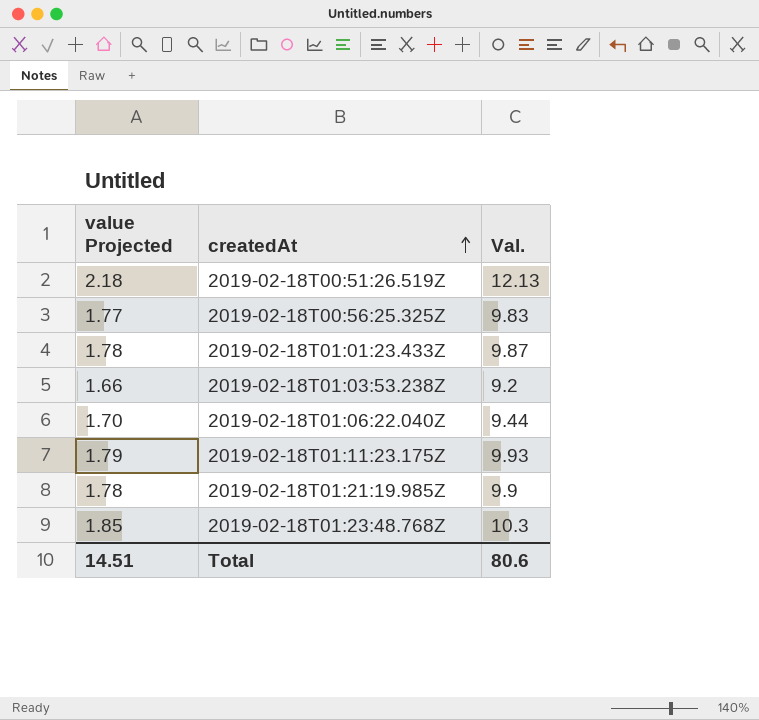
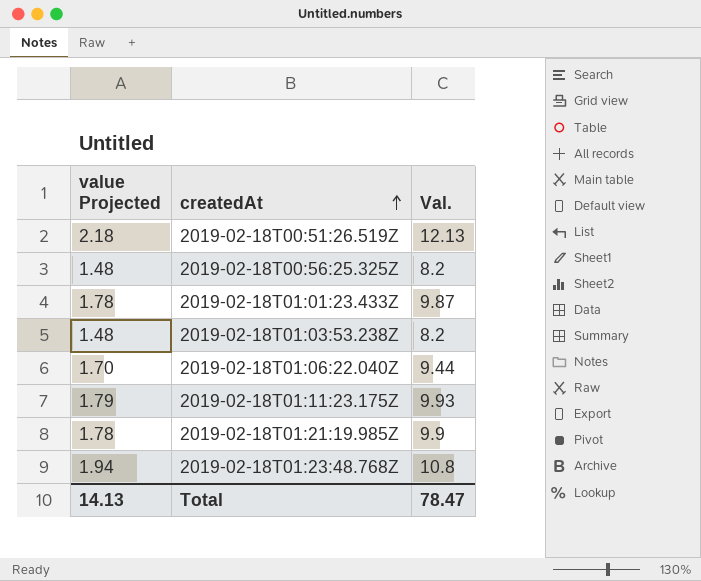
2019-02-18T00:56:25.325Z | value Projected: 1.77 -> 1.48
2019-02-18T00:56:25.325Z | Val.: 9.83 -> 8.2
2019-02-18T01:03:53.238Z | value Projected: 1.66 -> 1.48
2019-02-18T01:03:53.238Z | Val.: 9.2 -> 8.2
2019-02-18T01:23:48.768Z | value Projected: 1.85 -> 1.94
2019-02-18T01:23:48.768Z | Val.: 10.3 -> 10.8
Total | value Projected: 14.51 -> 14.13
Total | Val.: 80.6 -> 78.47

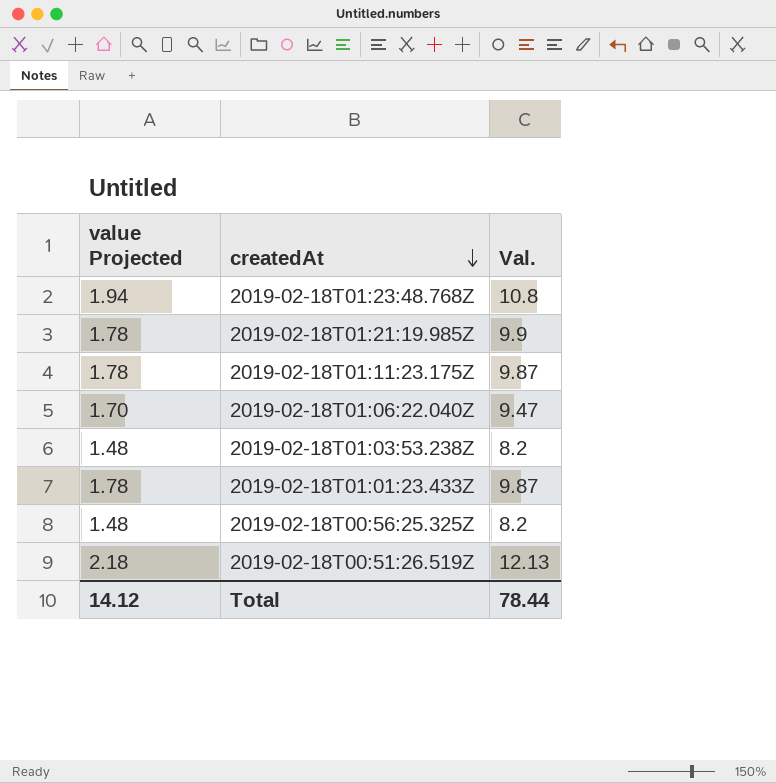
row order: createdAt ascending -> createdAt descending
2019-02-18T01:11:23.175Z | value Projected: 1.79 -> 1.78
2019-02-18T01:11:23.175Z | Val.: 9.93 -> 9.87
2019-02-18T01:06:22.040Z | Val.: 9.44 -> 9.47
Total | value Projected: 14.13 -> 14.12
Total | Val.: 78.47 -> 78.44

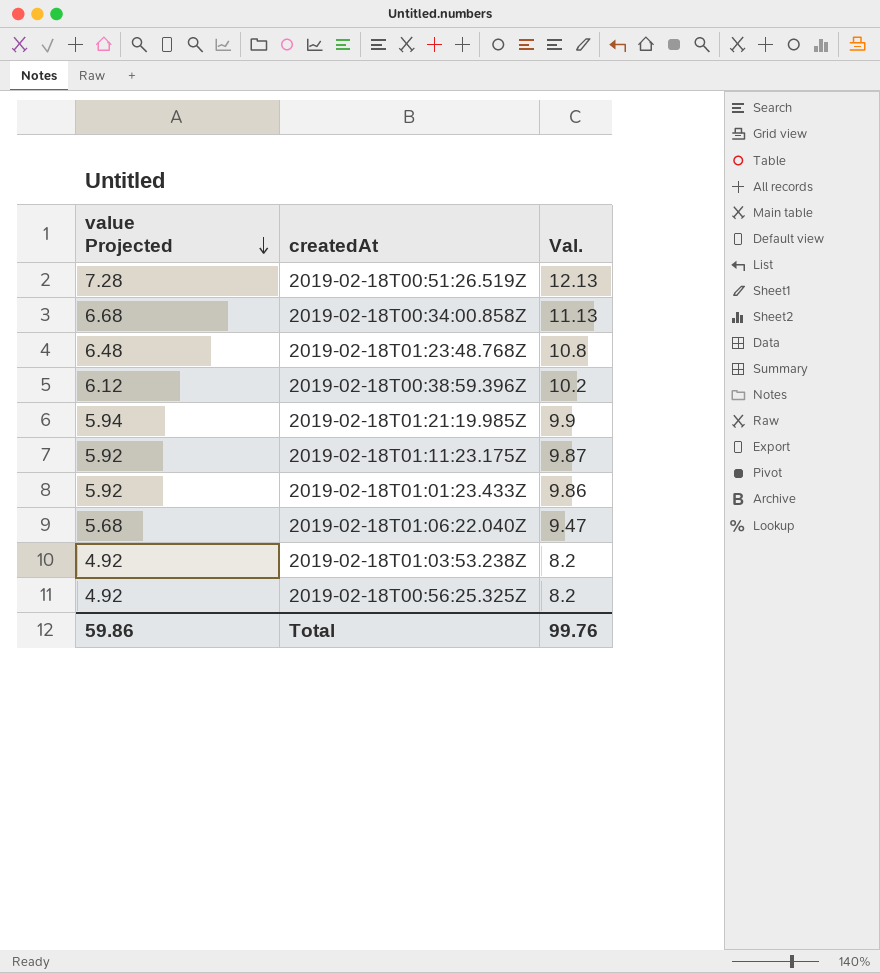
row order: createdAt descending -> value Projected descending
column value Projected | formula: [Val.] * 0.18 -> [Val.] * 0.6
row 2019-02-18T00:34:00.858Z: none -> 6.68 | 11.13
row 2019-02-18T00:38:59.396Z: none -> 6.12 | 10.2
2019-02-18T01:01:23.433Z | Val.: 9.87 -> 9.86
Total | value Projected: 14.12 -> 59.86
Total | Val.: 78.44 -> 99.76

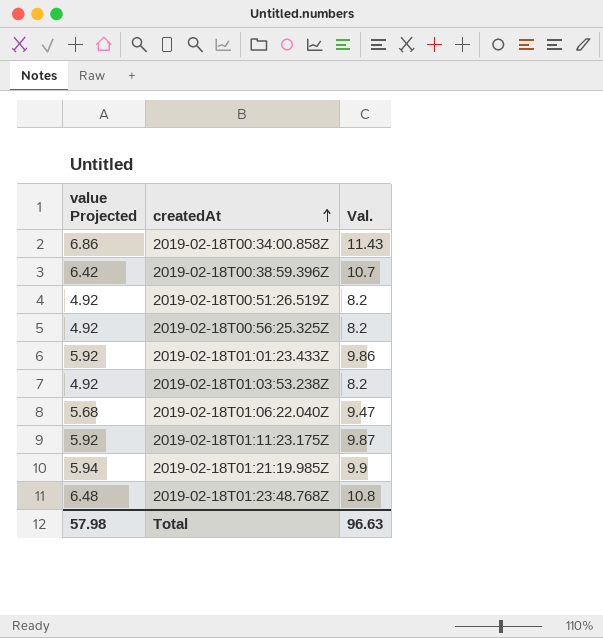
row order: value Projected descending -> createdAt ascending
2019-02-18T00:34:00.858Z | value Projected: 6.68 -> 6.86
2019-02-18T00:34:00.858Z | Val.: 11.13 -> 11.43
2019-02-18T00:38:59.396Z | value Projected: 6.12 -> 6.42
2019-02-18T00:38:59.396Z | Val.: 10.2 -> 10.7
2019-02-18T00:51:26.519Z | value Projected: 7.28 -> 4.92
2019-02-18T00:51:26.519Z | Val.: 12.13 -> 8.2
Total | value Projected: 59.86 -> 57.98
Total | Val.: 99.76 -> 96.63

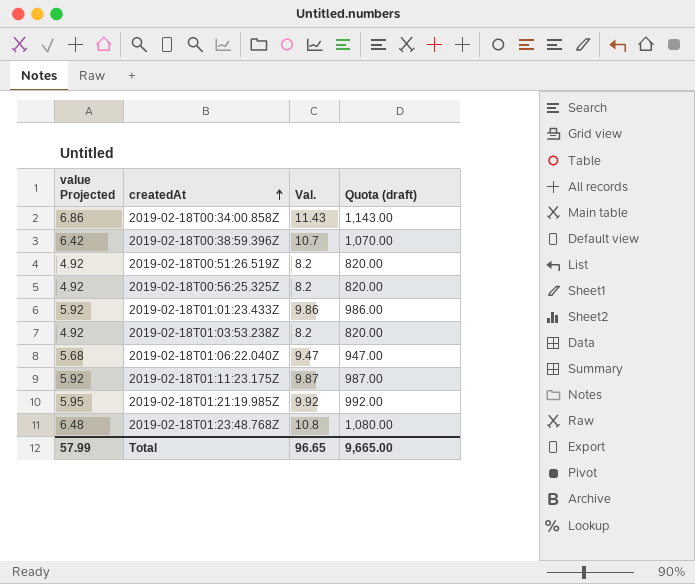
column Quota (draft) | formula: none -> [Val.] * 100
2019-02-18T01:21:19.985Z | value Projected: 5.94 -> 5.95
2019-02-18T01:21:19.985Z | Val.: 9.9 -> 9.92
Total | value Projected: 57.98 -> 57.99
Total | Val.: 96.63 -> 96.65

